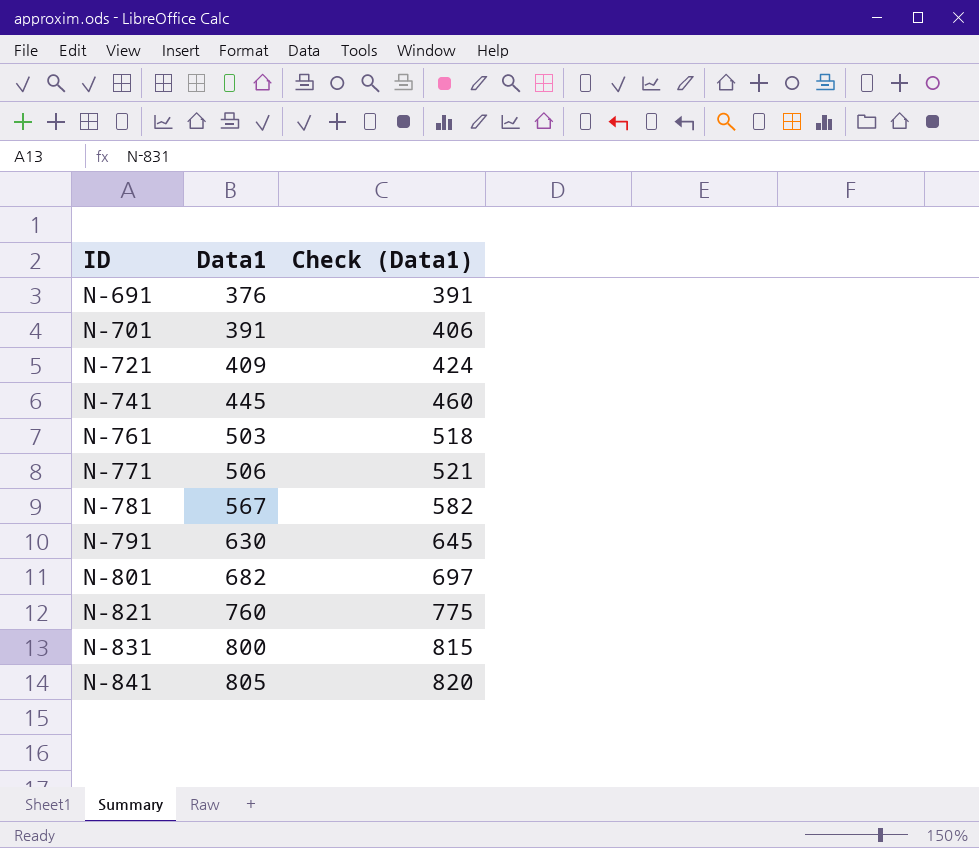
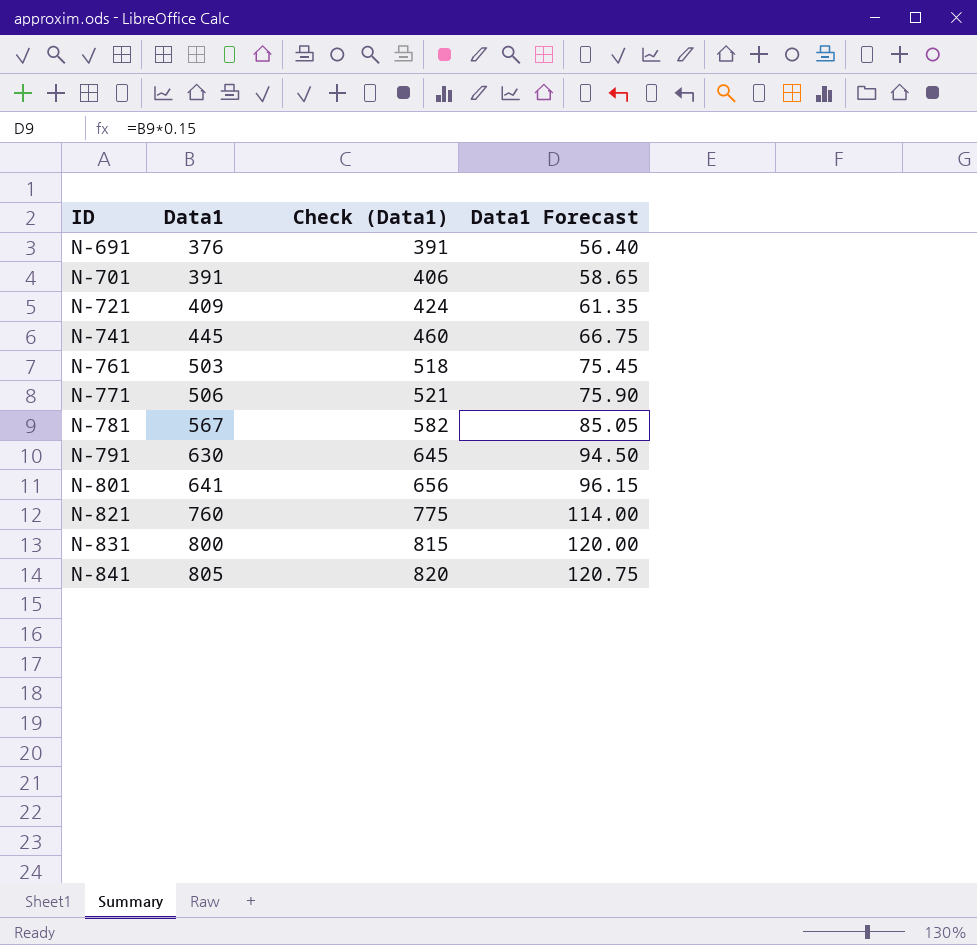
column Data1 Forecast | formula: none -> [Data1] * 0.15
N-801 | Data1: 682 -> 641
N-801 | Check (Data1): 697 -> 656

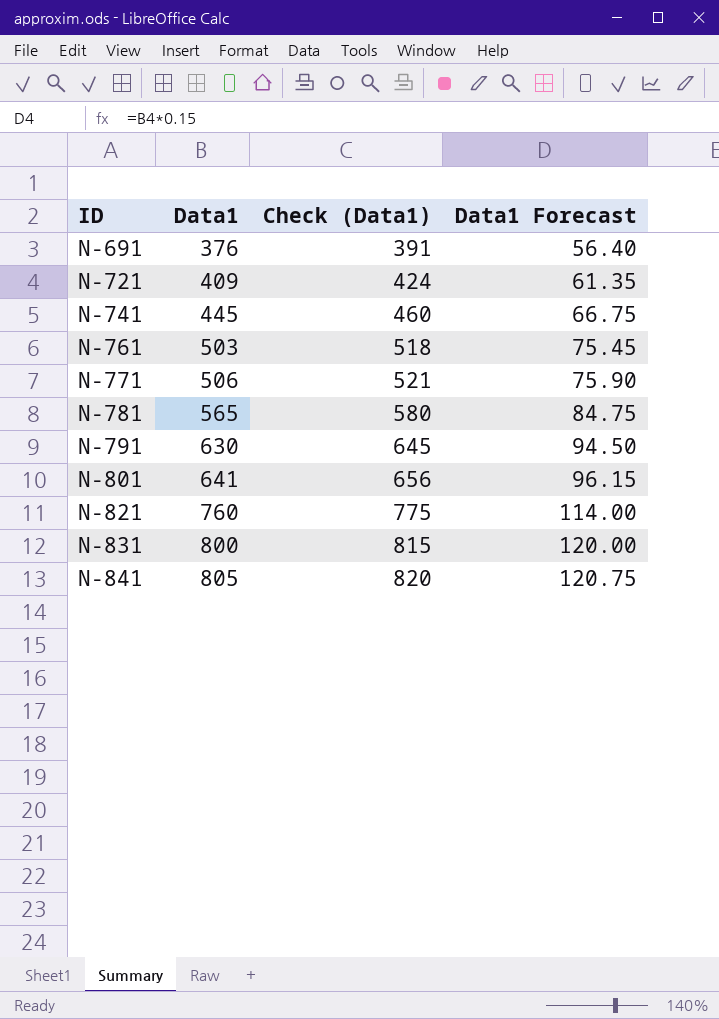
row N-701: 391 | 406 | 58.65 -> none
N-781 | Data1: 567 -> 565
N-781 | Check (Data1): 582 -> 580
N-781 | Data1 Forecast: 85.05 -> 84.75

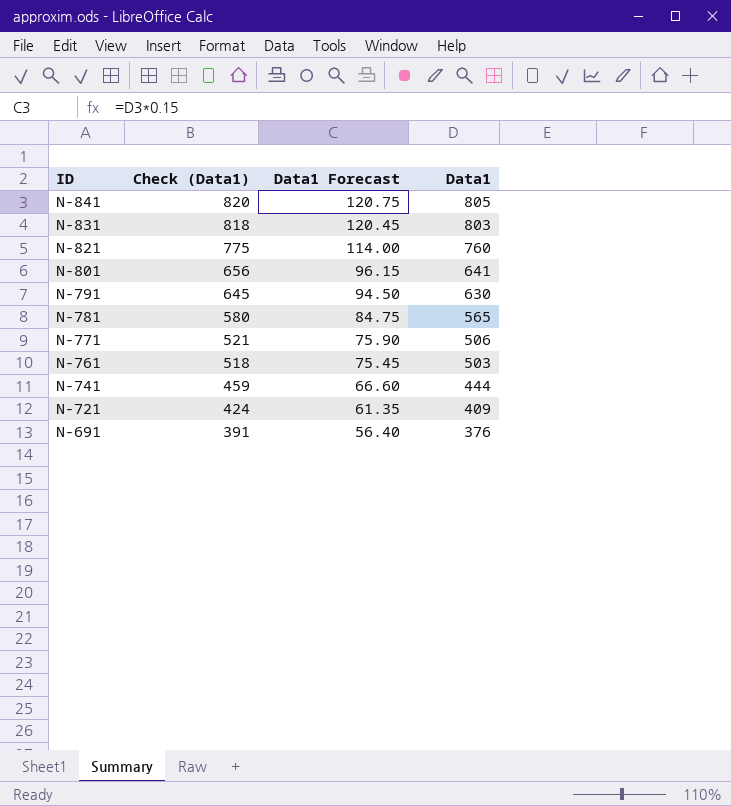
row order: ID ascending -> ID descending
column Data1 | position: 2 -> 4
N-831 | Check (Data1): 815 -> 818
N-831 | Data1 Forecast: 120.00 -> 120.45
N-831 | Data1: 800 -> 803
N-741 | Check (Data1): 460 -> 459
N-741 | Data1 Forecast: 66.75 -> 66.60
N-741 | Data1: 445 -> 444

